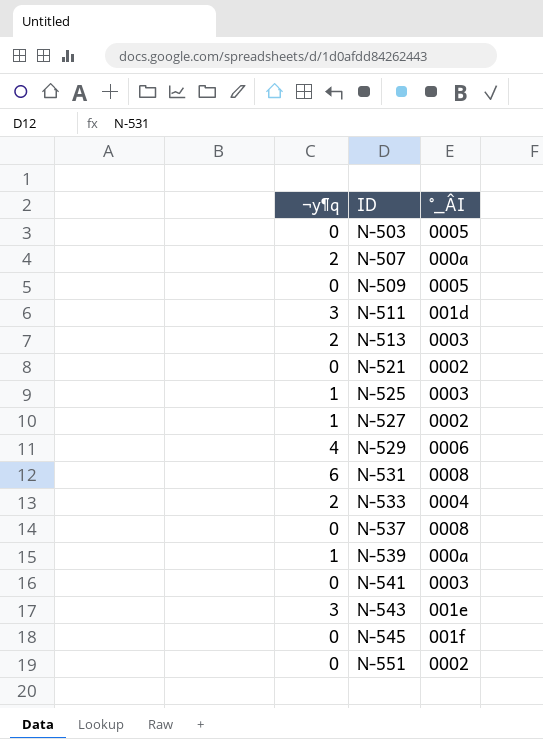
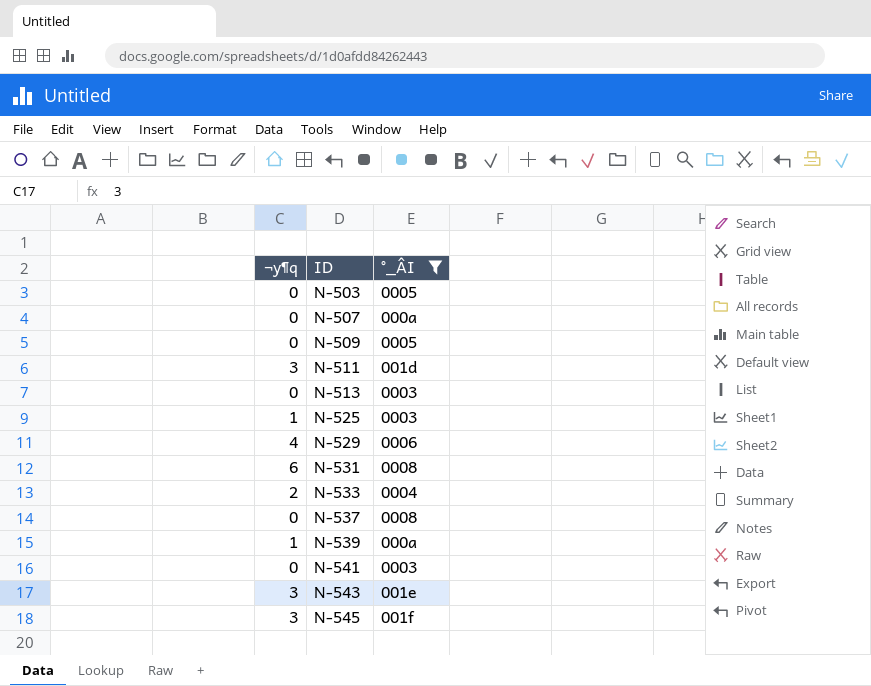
filter: none -> °_ÂI != 0002
N-507 | ¬y¶q: 2 -> 0
N-513 | ¬y¶q: 2 -> 0
N-545 | ¬y¶q: 0 -> 3

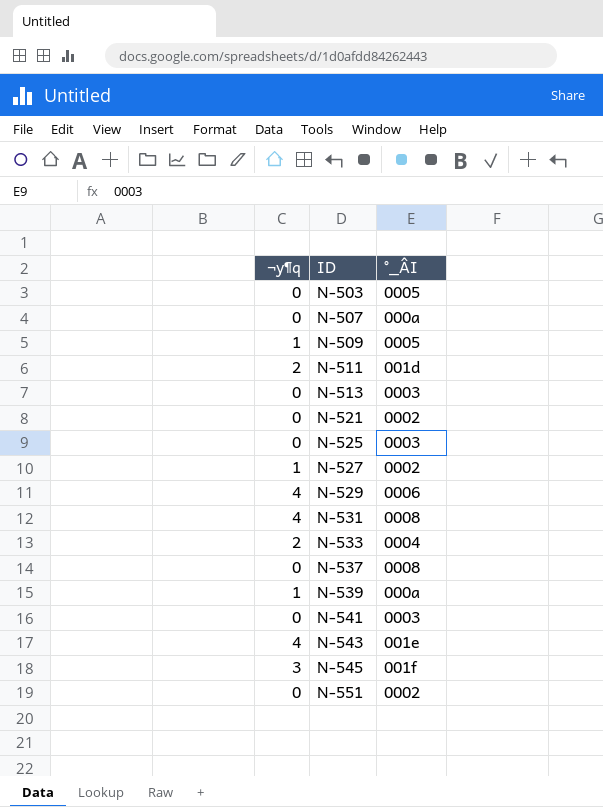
filter: °_ÂI != 0002 -> none
N-509 | ¬y¶q: 0 -> 1
N-511 | ¬y¶q: 3 -> 2
N-525 | ¬y¶q: 1 -> 0
N-531 | ¬y¶q: 6 -> 4
N-543 | ¬y¶q: 3 -> 4

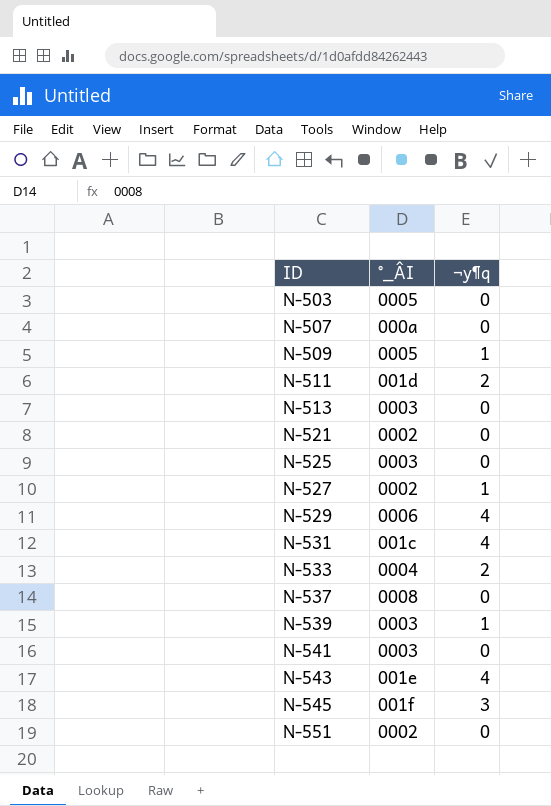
column ¬y¶q | position: 1 -> 3
N-531 | °_ÂI: 0008 -> 001c
N-539 | °_ÂI: 000a -> 0003

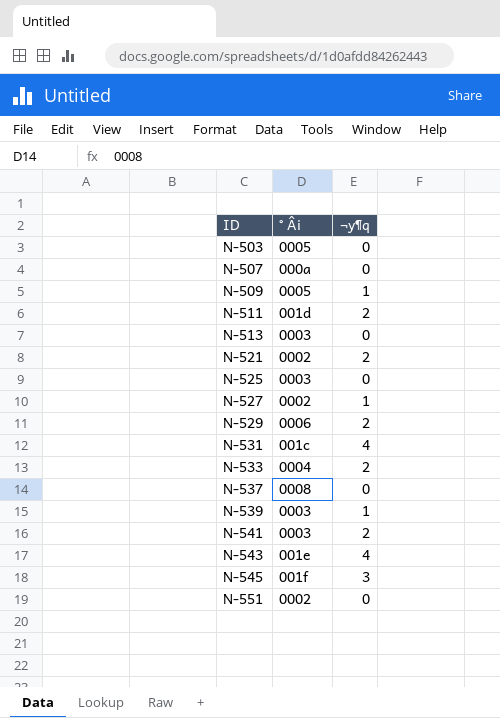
column name: °_ÂI -> ° Âi
N-521 | ¬y¶q: 0 -> 2
N-529 | ¬y¶q: 4 -> 2
N-541 | ¬y¶q: 0 -> 2

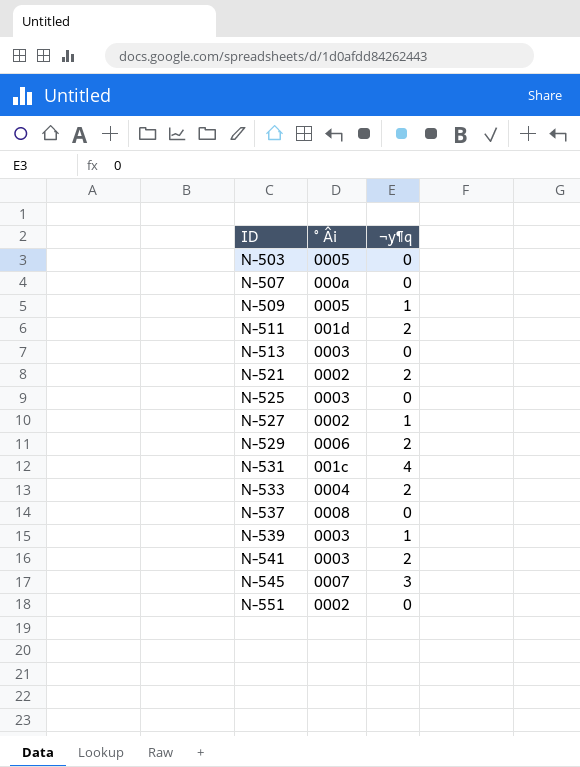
row N-543: 001e | 4 -> none
N-545 | ° Âi: 001f -> 0007

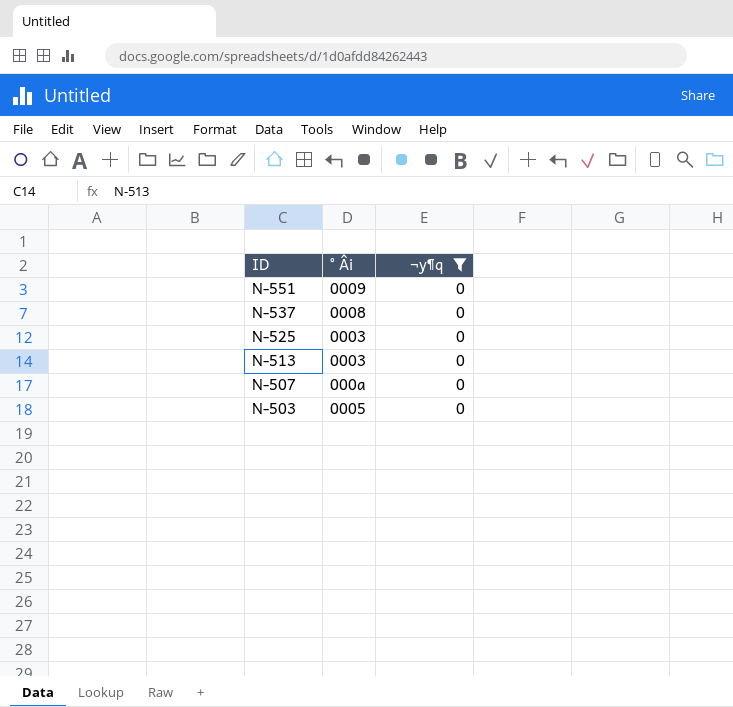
filter: none -> ¬y¶q = 0
row order: ID ascending -> ID descending
N-551 | ° Âi: 0002 -> 0009

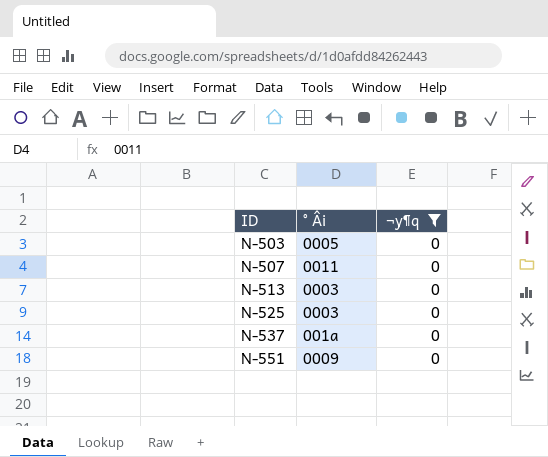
row order: ID descending -> ID ascending
N-507 | ° Âi: 000a -> 0011
N-537 | ° Âi: 0008 -> 001a

